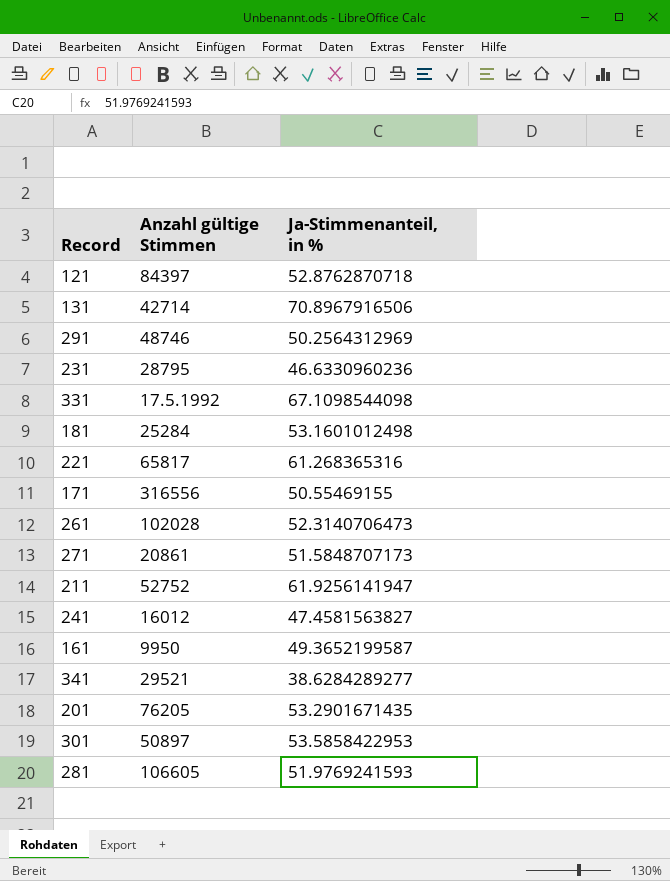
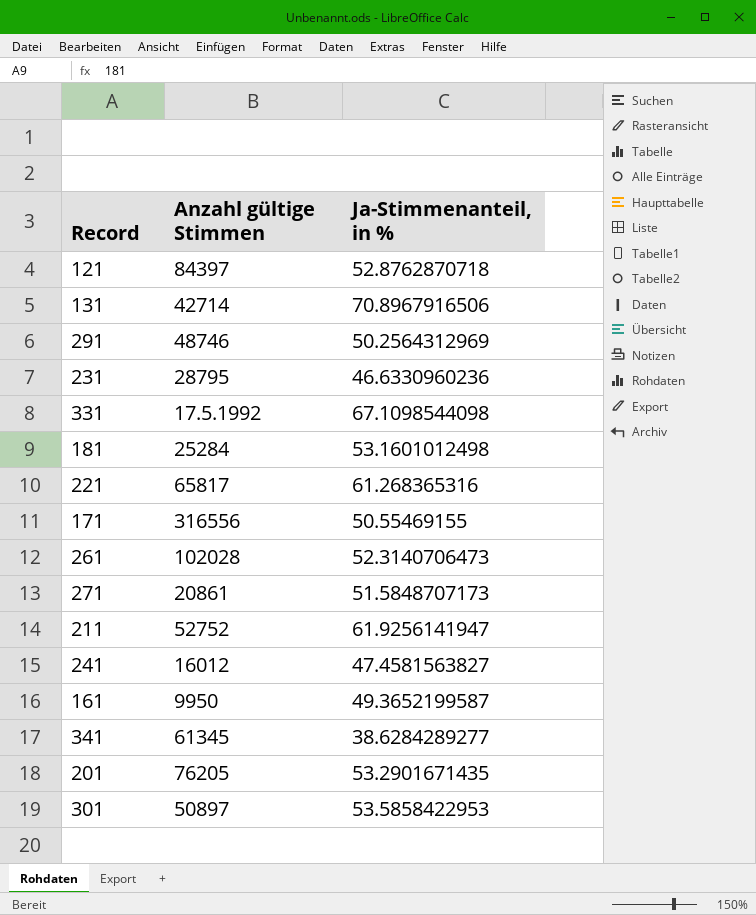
row 281: 106605 | 51.9769241593 -> none
341 | Anzahl gültige Stimmen: 29521 -> 61345

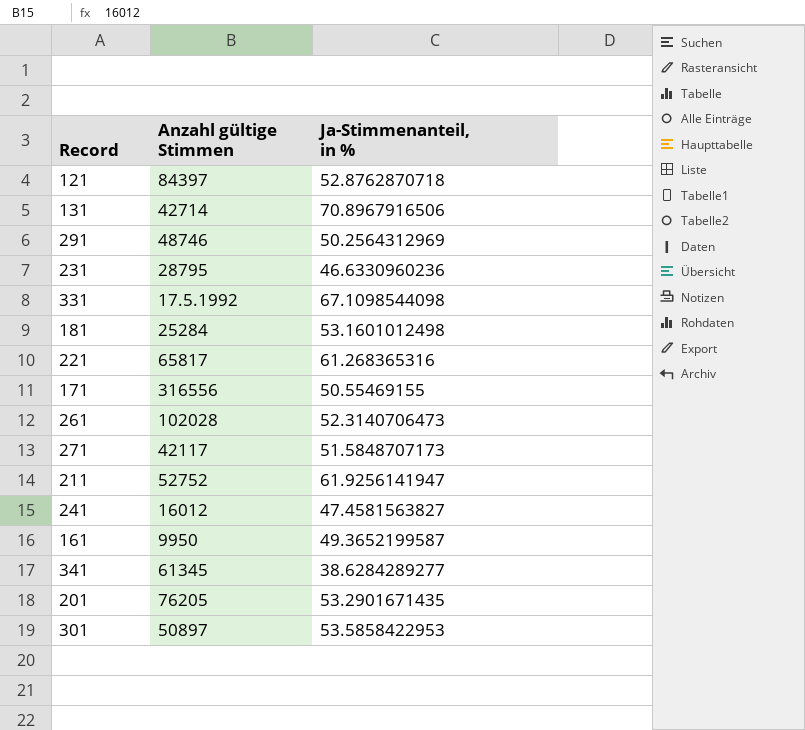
271 | Anzahl gültige Stimmen: 20861 -> 42117

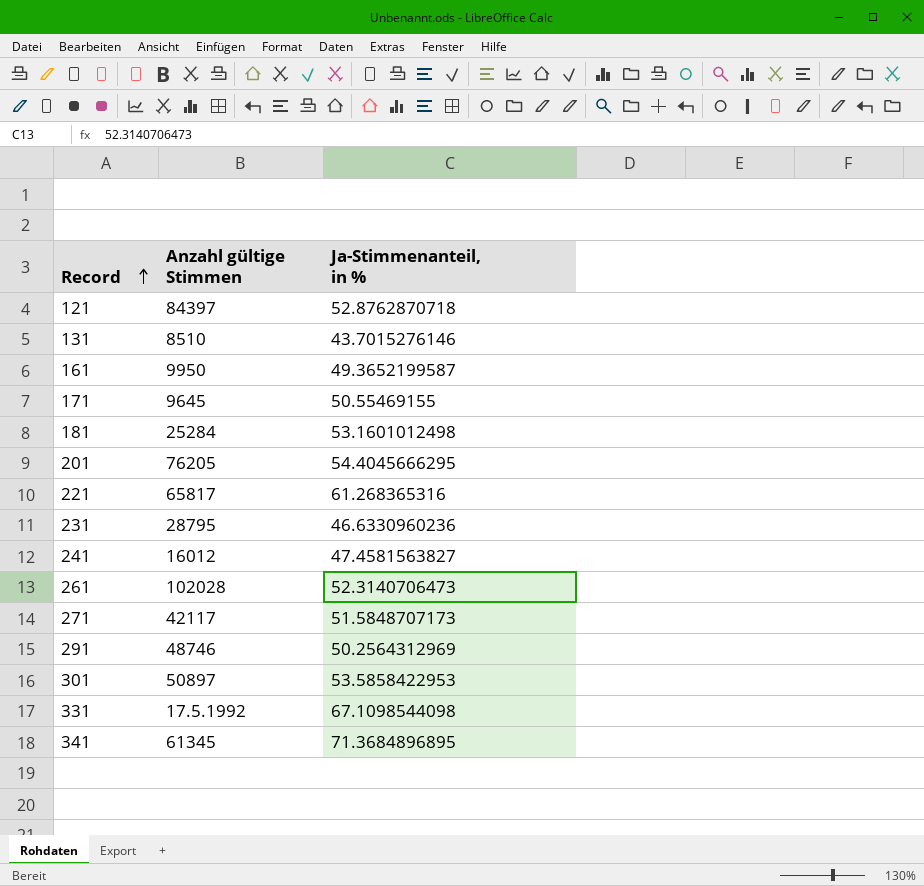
row order: none -> Record ascending
row 211: 52752 | 61.9256141947 -> none
131 | Anzahl gültige Stimmen: 42714 -> 8510
131 | Ja-Stimmenanteil, in %: 70.8967916506 -> 43.7015276146
171 | Anzahl gültige Stimmen: 316556 -> 9645
201 | Ja-Stimmenanteil, in %: 53.2901671435 -> 54.4045666295
341 | Ja-Stimmenanteil, in %: 38.6284289277 -> 71.3684896895

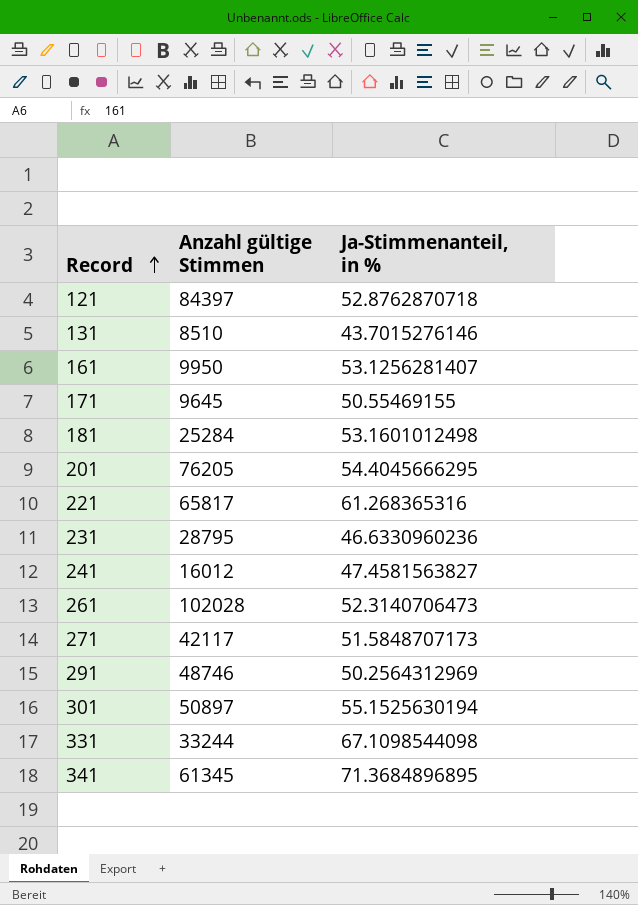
161 | Ja-Stimmenanteil, in %: 49.3652199587 -> 53.1256281407
301 | Ja-Stimmenanteil, in %: 53.5858422953 -> 55.1525630194
331 | Anzahl gültige Stimmen: 17.5.1992 -> 33244

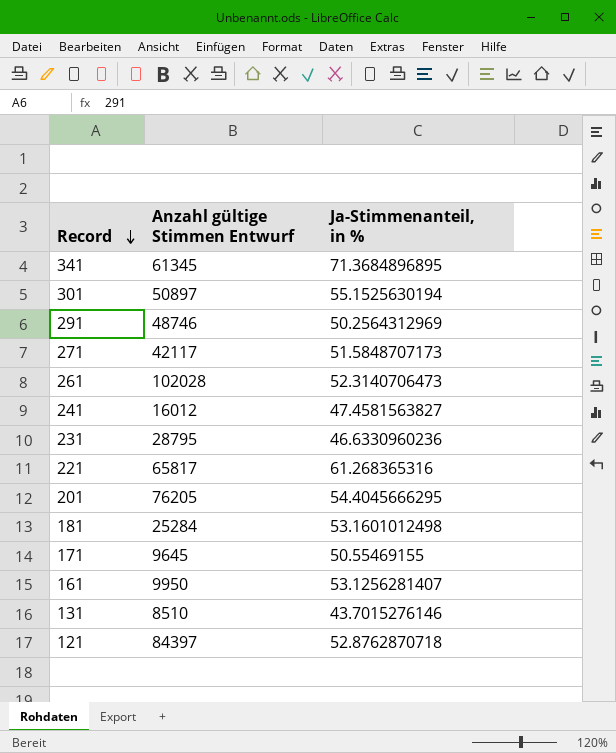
row order: Record ascending -> Record descending
column name: Anzahl gültige Stimmen -> Anzahl gültige Stimmen Entwurf
row 331: 33244 | 67.1098544098 -> none

